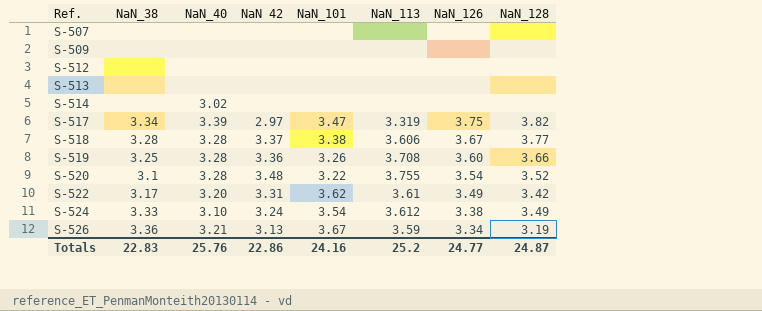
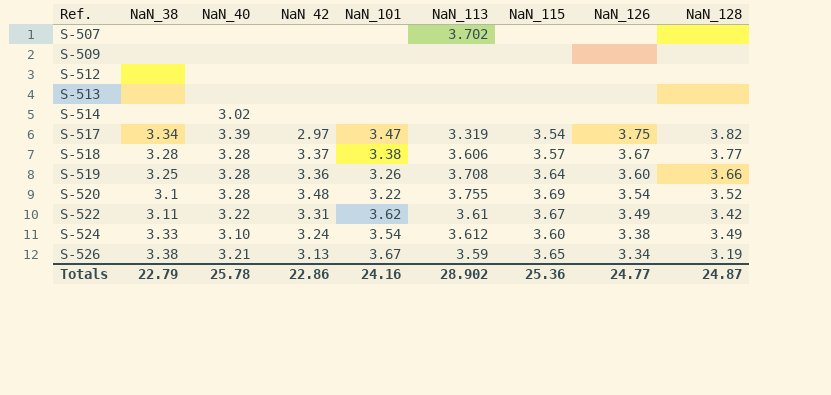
column NaN_115 | position: none -> 7
S-507 | NaN_113: none -> 3.702
S-522 | NaN_38: 3.17 -> 3.11
S-522 | NaN_40: 3.20 -> 3.22
S-526 | NaN_38: 3.36 -> 3.38
Totals | NaN_38: 22.83 -> 22.79
Totals | NaN_40: 25.76 -> 25.78
Totals | NaN_113: 25.2 -> 28.902

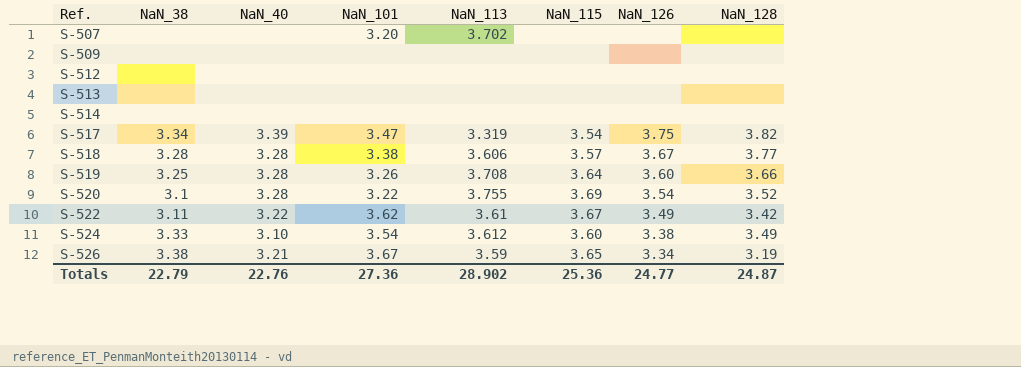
column NaN 42 | position: 4 -> none
S-507 | NaN_101: none -> 3.20
S-514 | NaN_40: 3.02 -> none
Totals | NaN_40: 25.78 -> 22.76
Totals | NaN_101: 24.16 -> 27.36

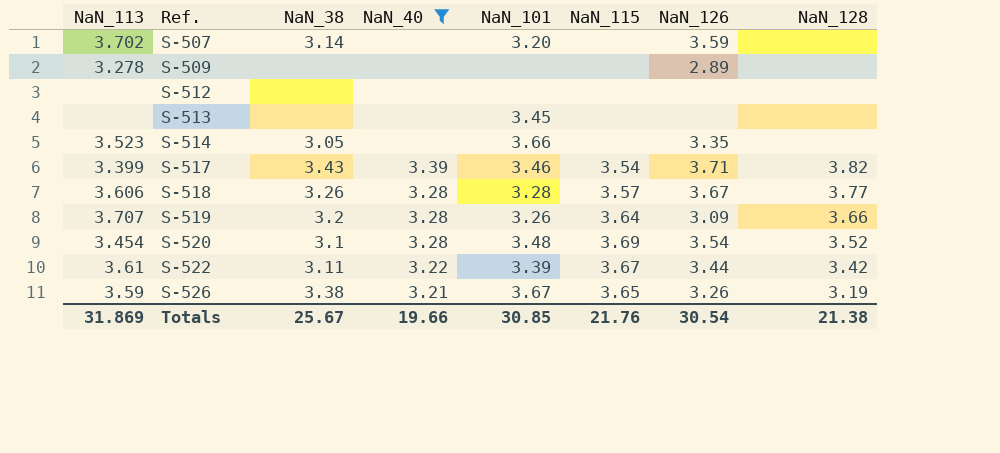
filter: none -> NaN_40 != 3.10
column NaN_113 | position: 5 -> 1
S-507 | NaN_38: none -> 3.14
S-507 | NaN_126: none -> 3.59
S-509 | NaN_113: none -> 3.278
S-509 | NaN_126: none -> 2.89
S-513 | NaN_101: none -> 3.45
S-514 | NaN_113: none -> 3.523
S-514 | NaN_38: none -> 3.05
S-514 | NaN_101: none -> 3.66
S-514 | NaN_126: none -> 3.35
S-517 | NaN_113: 3.319 -> 3.399
S-517 | NaN_38: 3.34 -> 3.43
S-517 | NaN_101: 3.47 -> 3.46
S-517 | NaN_126: 3.75 -> 3.71
S-518 | NaN_38: 3.28 -> 3.26
S-518 | NaN_101: 3.38 -> 3.28
S-519 | NaN_113: 3.708 -> 3.707
S-519 | NaN_38: 3.25 -> 3.2
S-519 | NaN_126: 3.60 -> 3.09
S-520 | NaN_113: 3.755 -> 3.454
S-520 | NaN_101: 3.22 -> 3.48
S-522 | NaN_101: 3.62 -> 3.39
S-522 | NaN_126: 3.49 -> 3.44
S-526 | NaN_126: 3.34 -> 3.26
Totals | NaN_113: 28.902 -> 31.869
Totals | NaN_38: 22.79 -> 25.67
Totals | NaN_40: 22.76 -> 19.66
Totals | NaN_101: 27.36 -> 30.85
Totals | NaN_115: 25.36 -> 21.76
Totals | NaN_126: 24.77 -> 30.54
Totals | NaN_128: 24.87 -> 21.38

